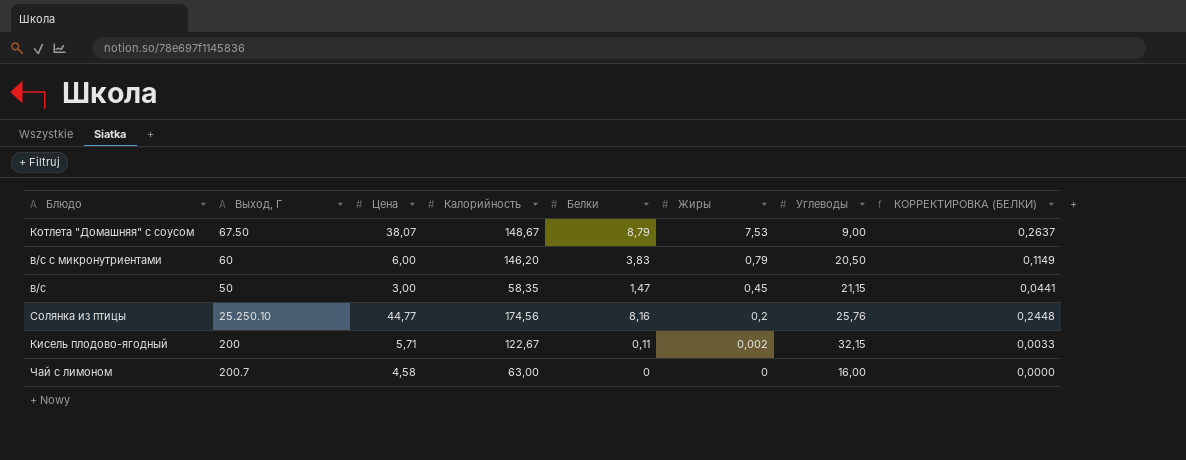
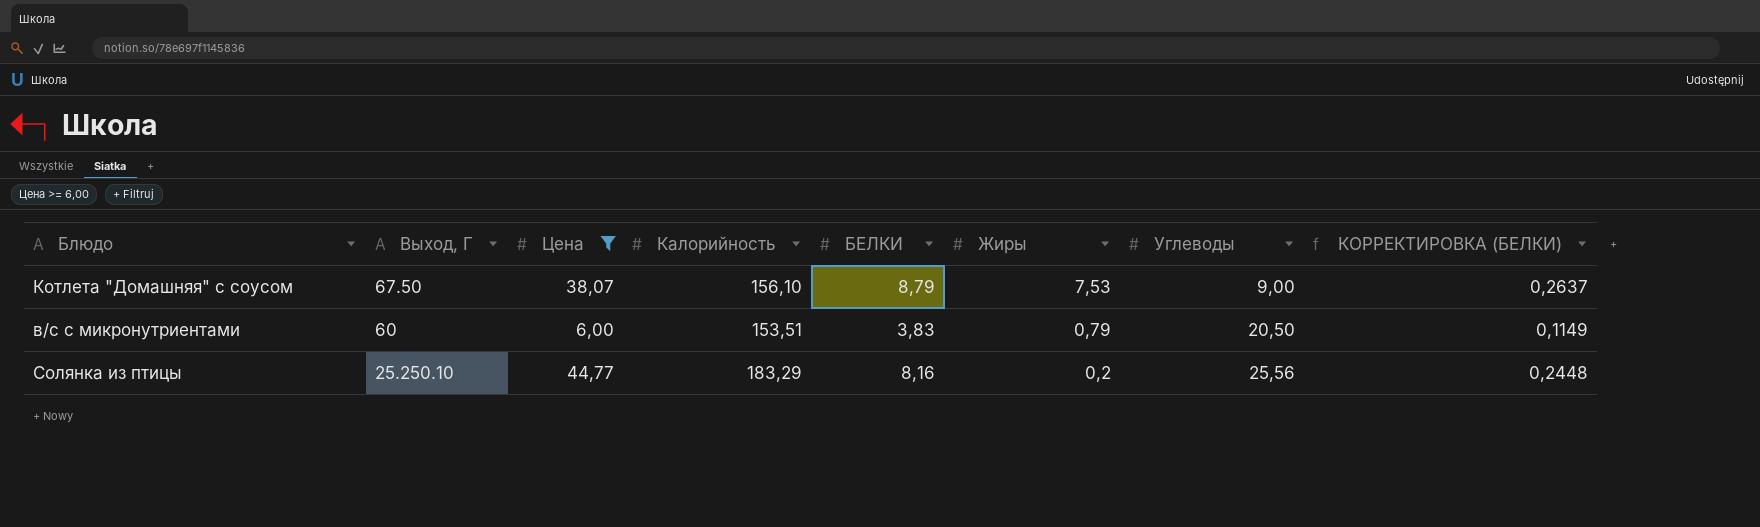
filter: none -> Цена >= 6,00
column name: Белки -> БЕЛКИ
Котлета "Домашняя" с соусом | Калорийность: 148,67 -> 156,10
в/с с микронутриентами | Калорийность: 146,20 -> 153,51
Солянка из птицы | Калорийность: 174,56 -> 183,29
Солянка из птицы | Углеводы: 25,76 -> 25,56

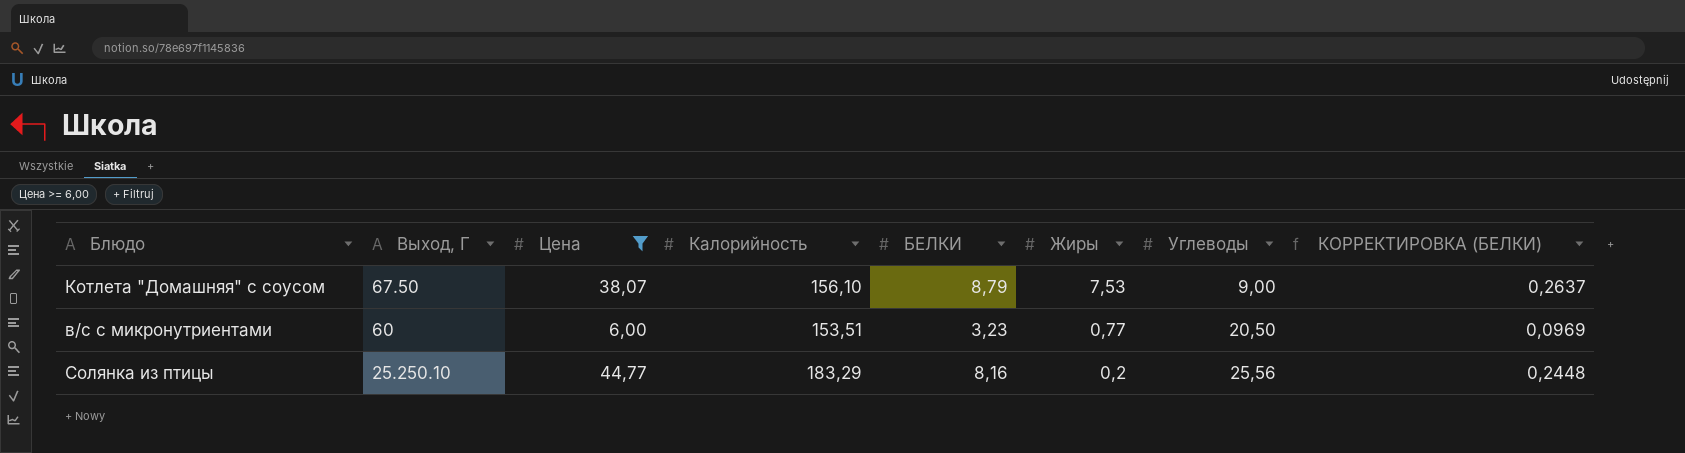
в/с с микронутриентами | БЕЛКИ: 3,83 -> 3,23
в/с с микронутриентами | Жиры: 0,79 -> 0,77
в/с с микронутриентами | КОРРЕКТИРОВКА (БЕЛКИ): 0,1149 -> 0,0969

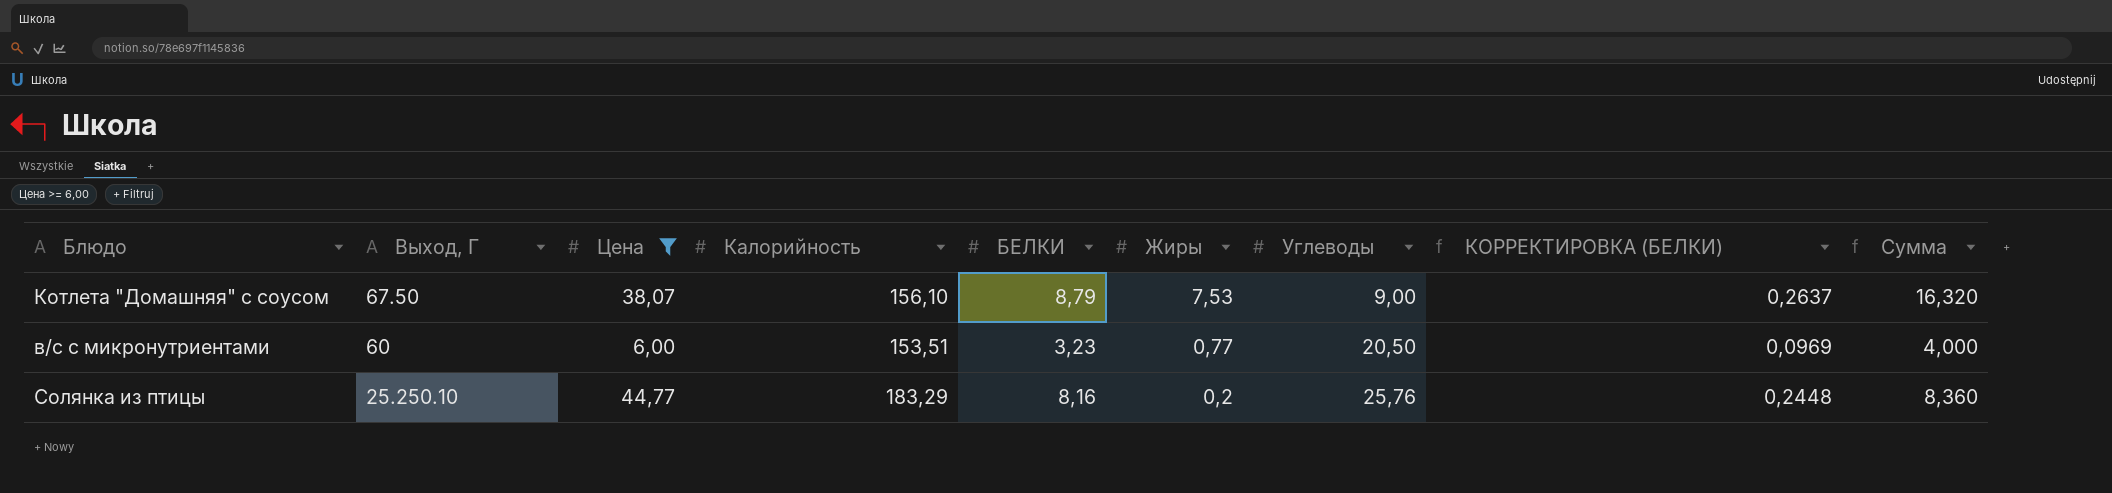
column Сумма | formula: none -> [БЕЛКИ] + [Жиры]
Солянка из птицы | Углеводы: 25,56 -> 25,76

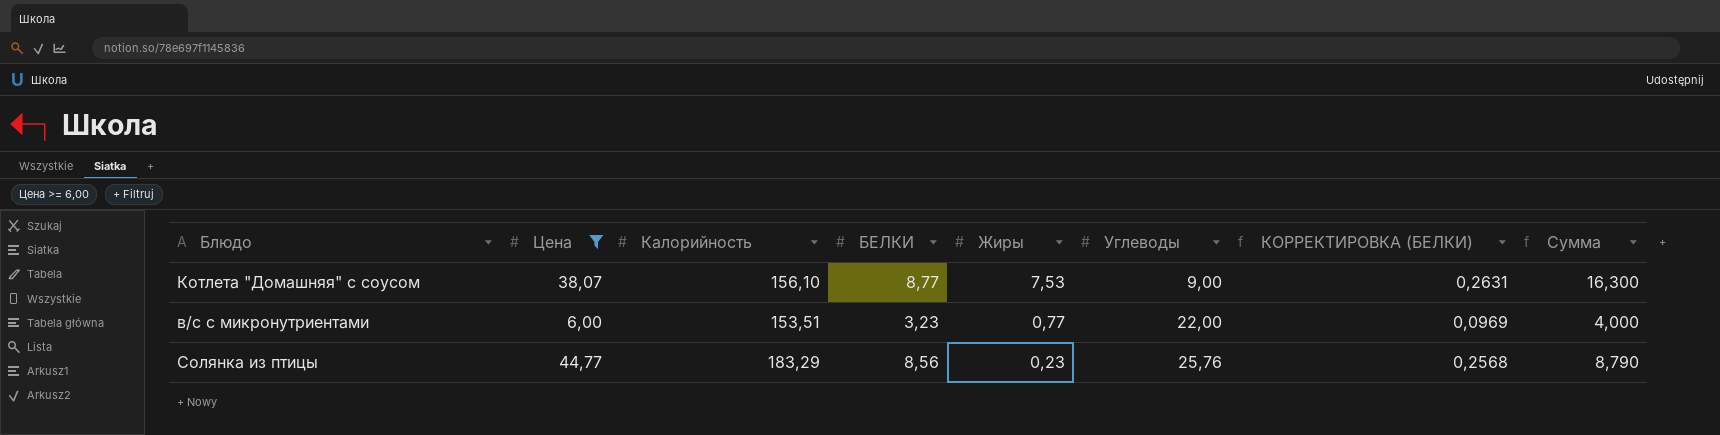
column Выход, Г | position: 2 -> none
Котлета "Домашняя" с соусом | БЕЛКИ: 8,79 -> 8,77
Котлета "Домашняя" с соусом | КОРРЕКТИРОВКА (БЕЛКИ): 0,2637 -> 0,2631
Котлета "Домашняя" с соусом | Сумма: 16,320 -> 16,300
в/с с микронутриентами | Углеводы: 20,50 -> 22,00
Солянка из птицы | БЕЛКИ: 8,16 -> 8,56
Солянка из птицы | Жиры: 0,2 -> 0,23
Солянка из птицы | КОРРЕКТИРОВКА (БЕЛКИ): 0,2448 -> 0,2568
Солянка из птицы | Сумма: 8,360 -> 8,790

